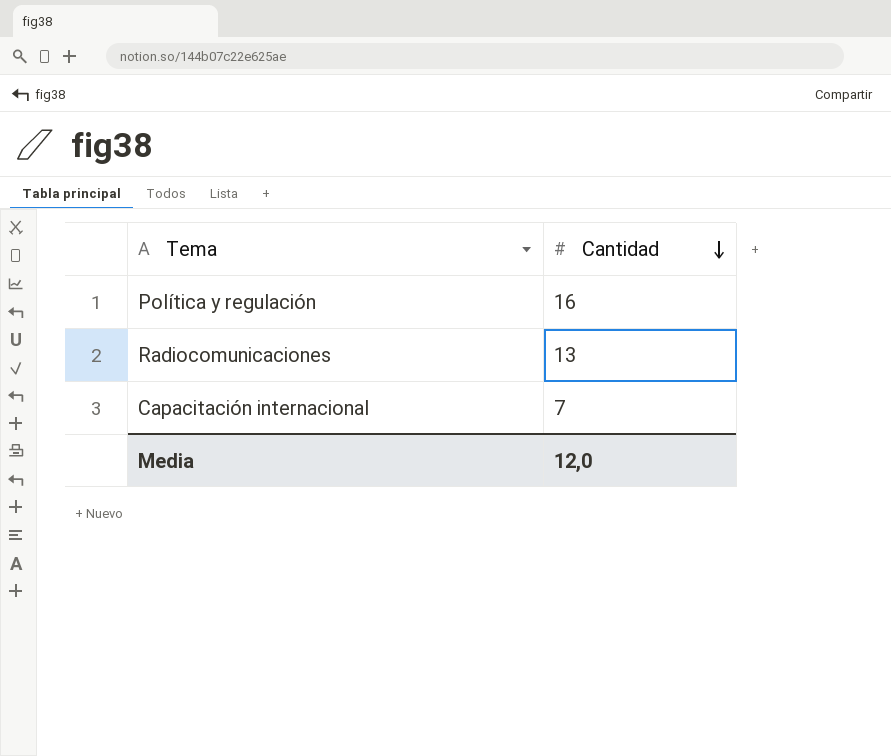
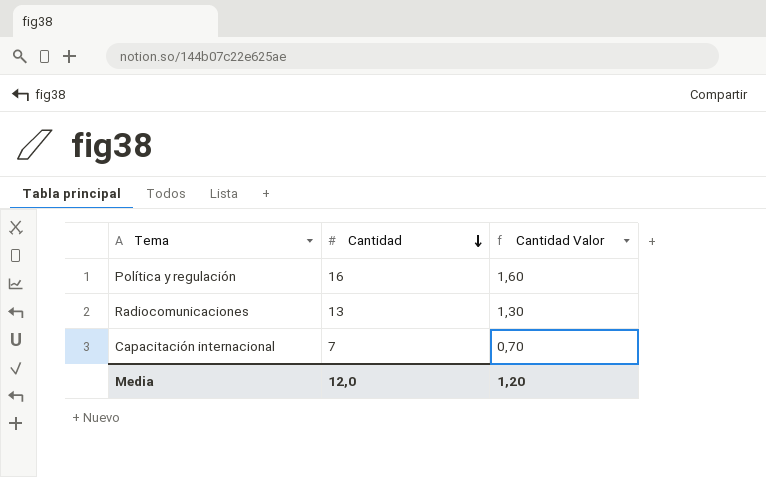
column Cantidad Valor | formula: none -> [Cantidad] * 0,1

